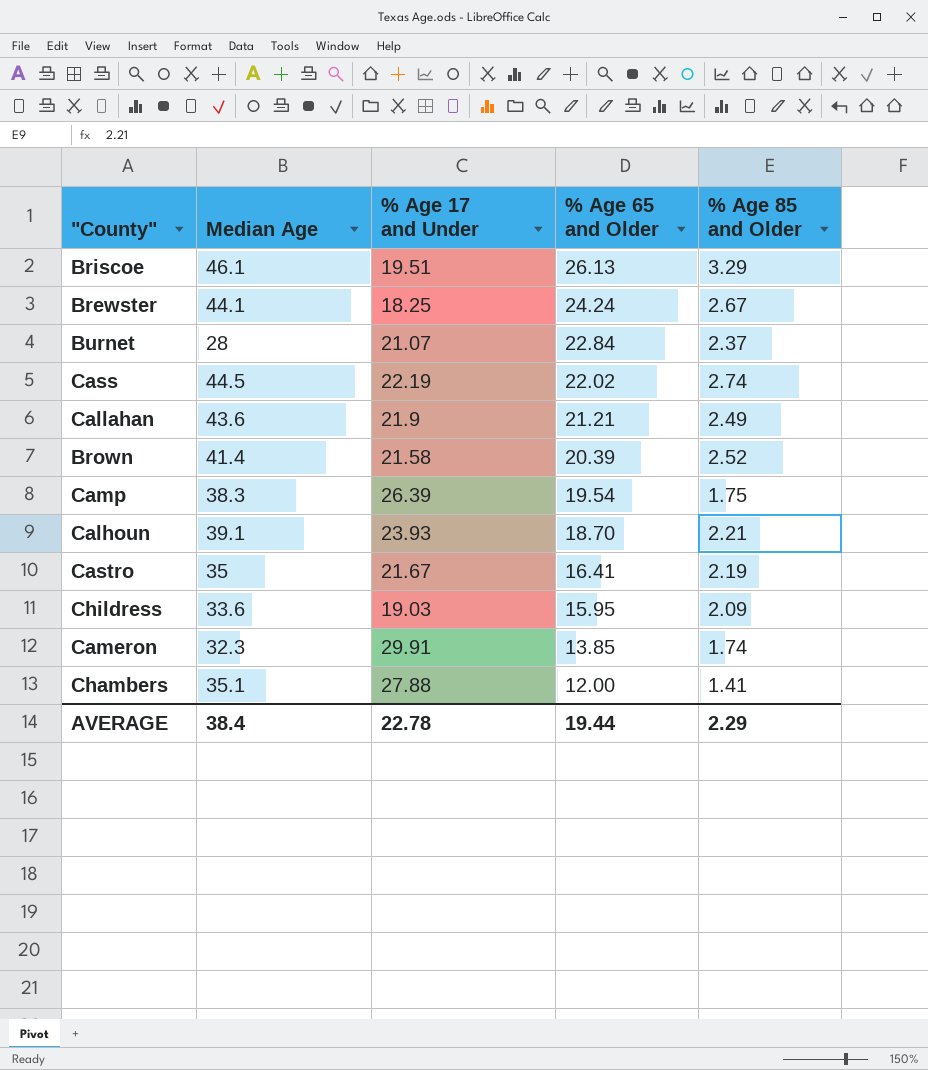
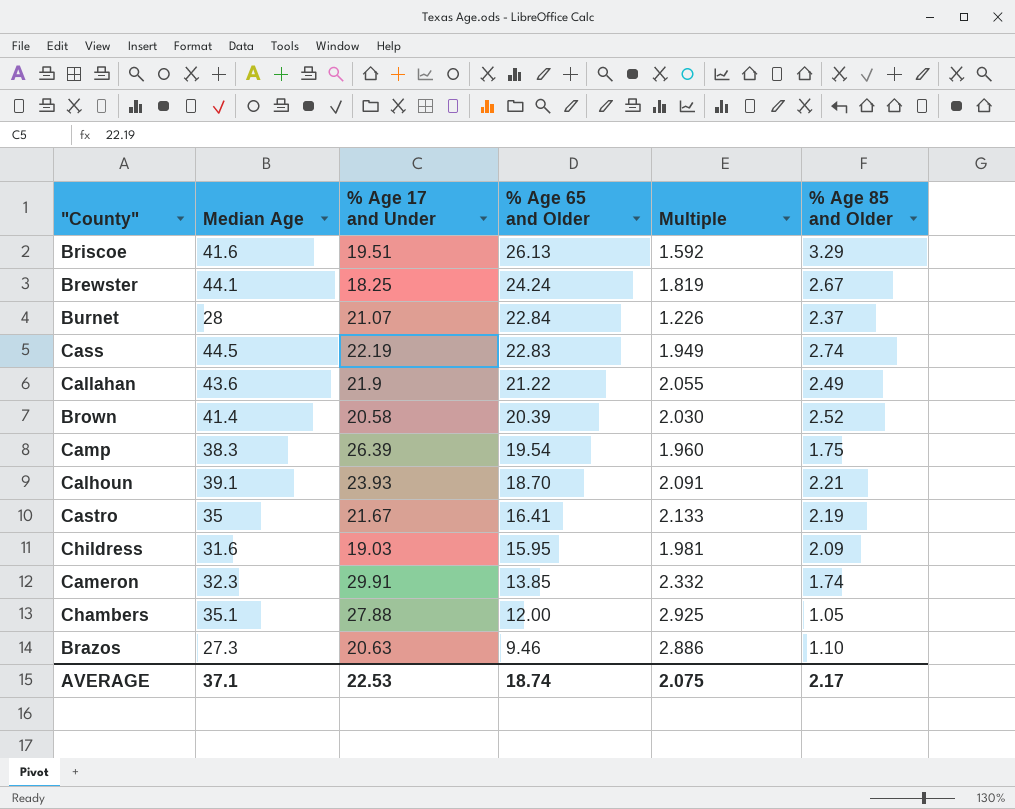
column Multiple | formula: none -> [Median Age] / [% Age 65 and Older]
Briscoe | Median Age: 46.1 -> 41.6
Cass | % Age 65 and Older: 22.02 -> 22.83
Callahan | % Age 65 and Older: 21.21 -> 21.22
Brown | % Age 17 and Under: 21.58 -> 20.58
Childress | Median Age: 33.6 -> 31.6
Chambers | % Age 85 and Older: 1.41 -> 1.05
row Brazos: none -> 27.3 | 20.63 | 9.46 | 2.886 | 1.10
AVERAGE | Median Age: 38.4 -> 37.1
AVERAGE | % Age 17 and Under: 22.78 -> 22.53
AVERAGE | % Age 65 and Older: 19.44 -> 18.74
AVERAGE | % Age 85 and Older: 2.29 -> 2.17

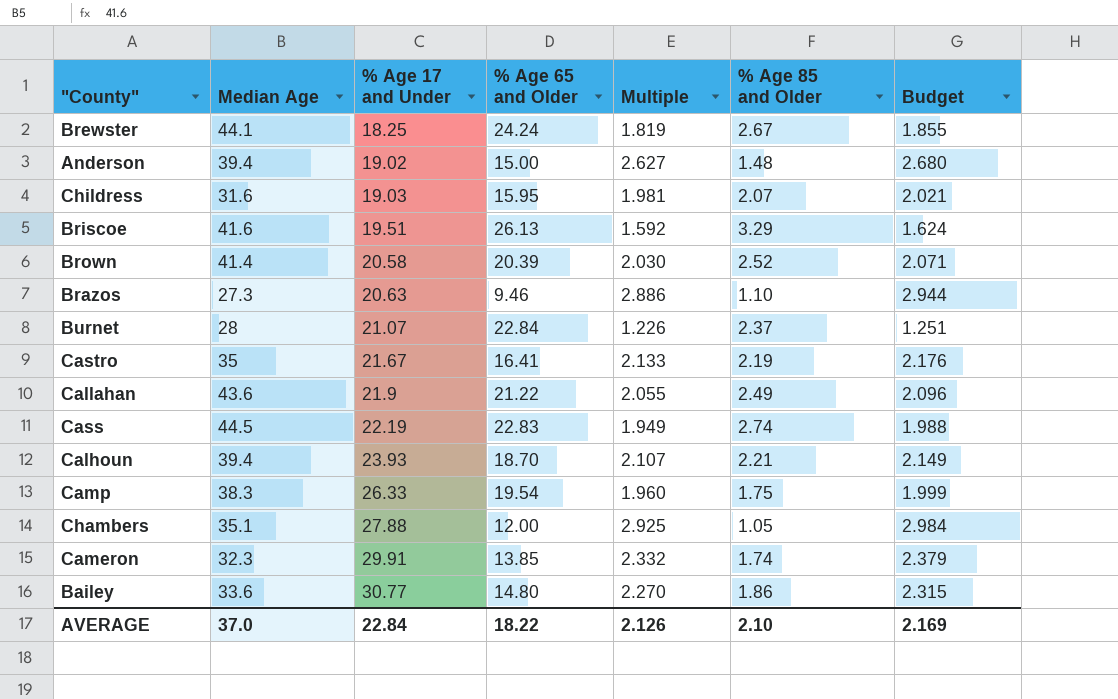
row order: % Age 65 and Older descending -> % Age 17 and Under ascending
column Budget | formula: none -> [Multiple] * 1.02
row Anderson: none -> 39.4 | 19.02 | 15.00 | 2.627 | 1.48 | 2.680
Childress | % Age 85 and Older: 2.09 -> 2.07
Calhoun | Median Age: 39.1 -> 39.4
Calhoun | Multiple: 2.091 -> 2.107
Camp | % Age 17 and Under: 26.39 -> 26.33
row Bailey: none -> 33.6 | 30.77 | 14.80 | 2.270 | 1.86 | 2.315
AVERAGE | Median Age: 37.1 -> 37.0
AVERAGE | % Age 17 and Under: 22.53 -> 22.84
AVERAGE | % Age 65 and Older: 18.74 -> 18.22
AVERAGE | Multiple: 2.075 -> 2.126
AVERAGE | % Age 85 and Older: 2.17 -> 2.10

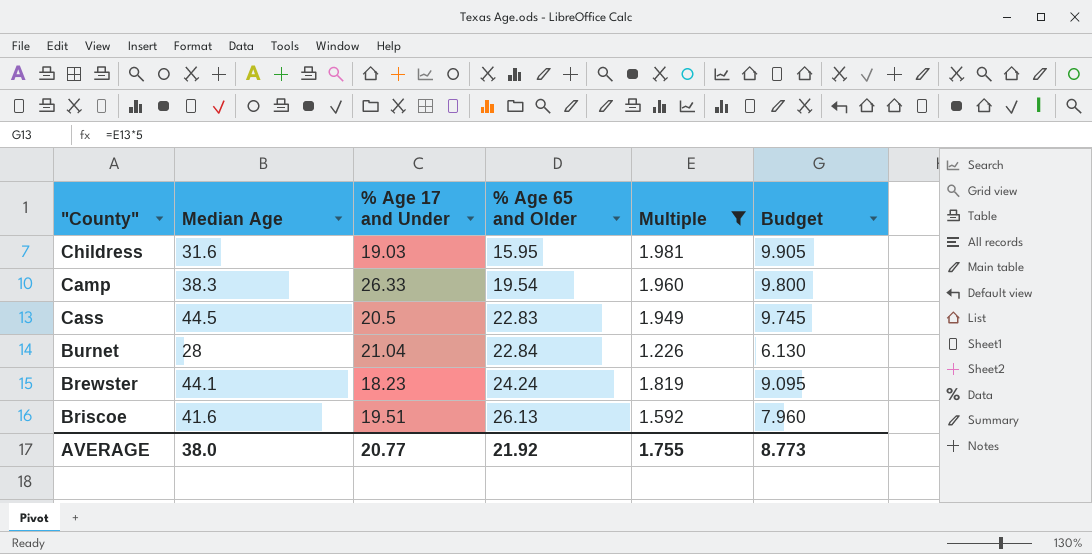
filter: none -> Multiple <= 1.981
row order: % Age 17 and Under ascending -> % Age 65 and Older ascending
column % Age 85 and Older | position: 6 -> none
column Budget | formula: [Multiple] * 1.02 -> [Multiple] * 5
Cass | % Age 17 and Under: 22.19 -> 20.5
Burnet | % Age 17 and Under: 21.07 -> 21.04
Brewster | % Age 17 and Under: 18.25 -> 18.23
AVERAGE | Median Age: 37.0 -> 38.0
AVERAGE | % Age 17 and Under: 22.84 -> 20.77
AVERAGE | % Age 65 and Older: 18.22 -> 21.92
AVERAGE | Multiple: 2.126 -> 1.755
AVERAGE | Budget: 2.169 -> 8.773

